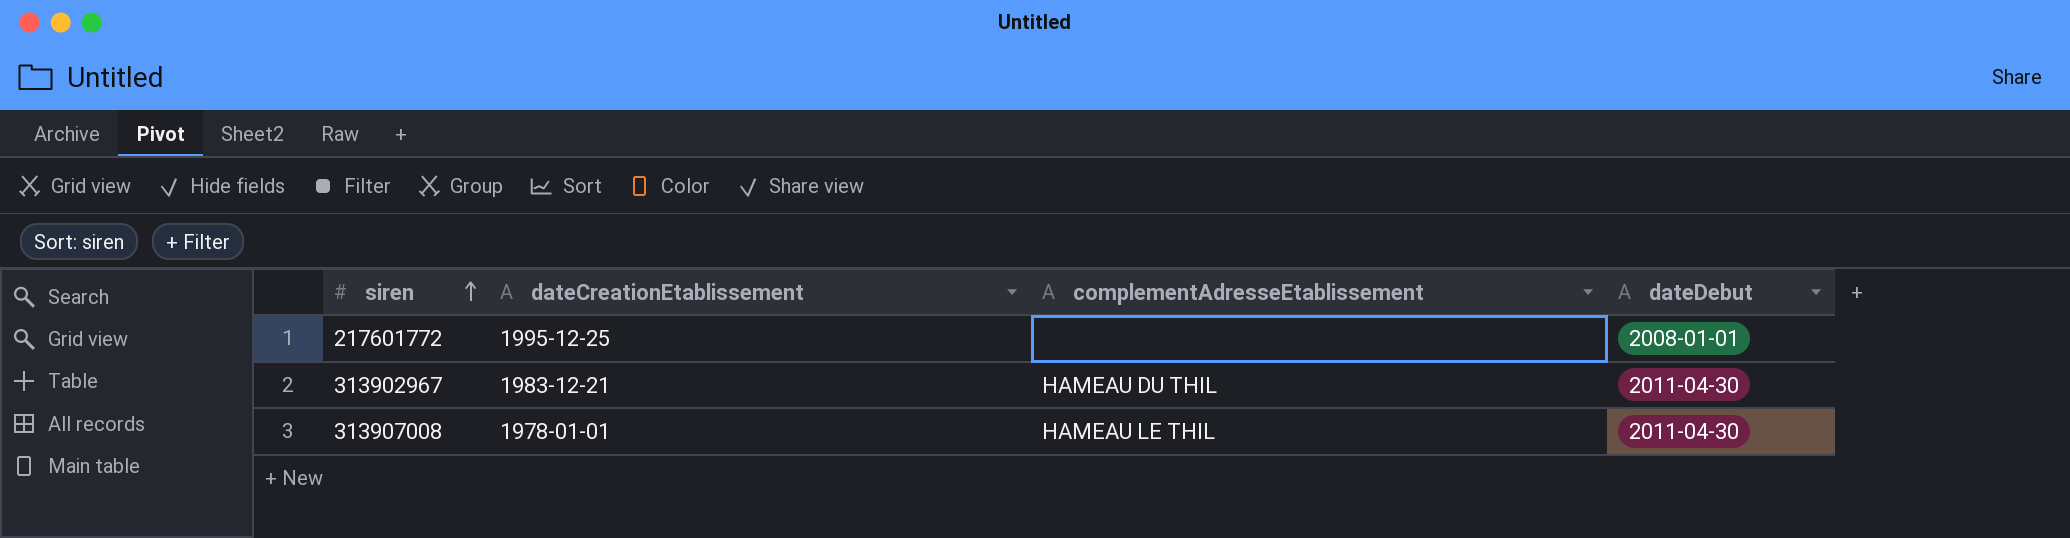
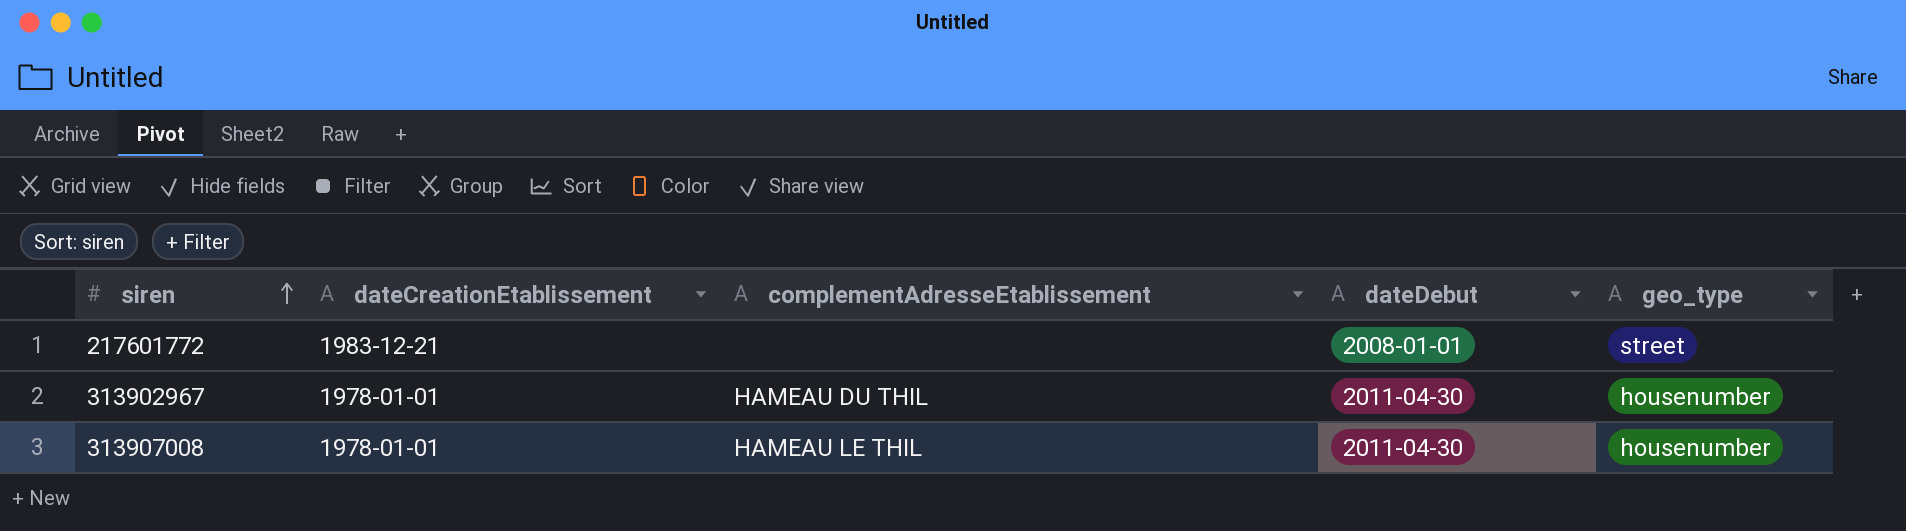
column geo_type | position: none -> 5
217601772 | dateCreationEtablissement: 1995-12-25 -> 1983-12-21
313902967 | dateCreationEtablissement: 1983-12-21 -> 1978-01-01

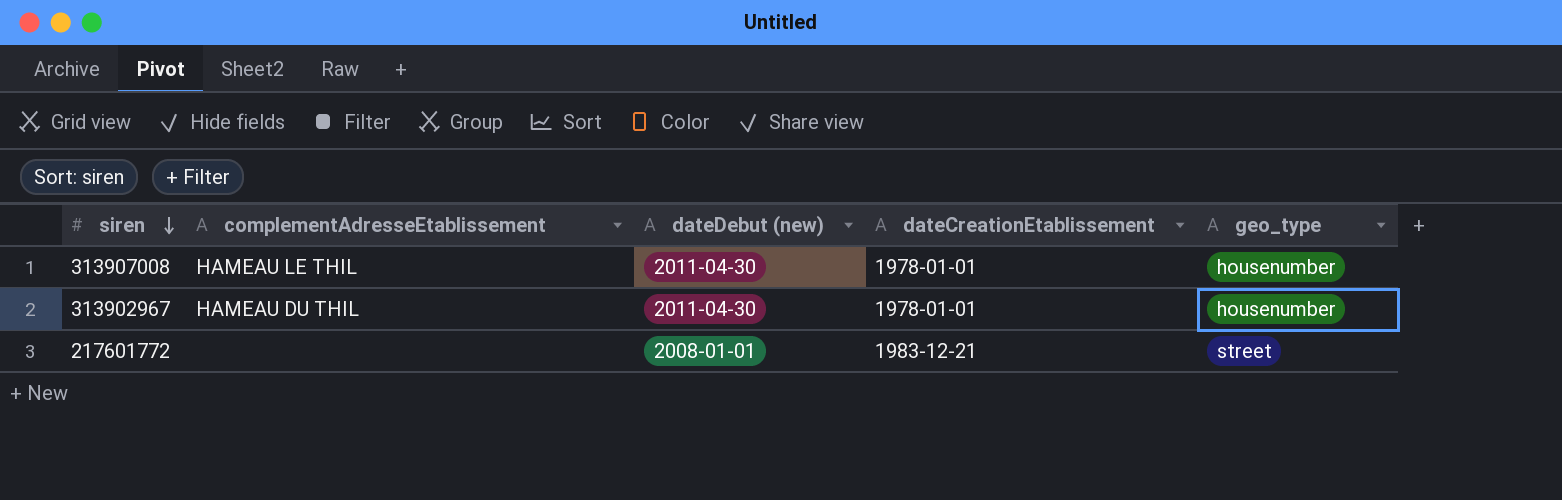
row order: siren ascending -> siren descending
column name: dateDebut -> dateDebut (new)
column dateCreationEtablissement | position: 2 -> 4

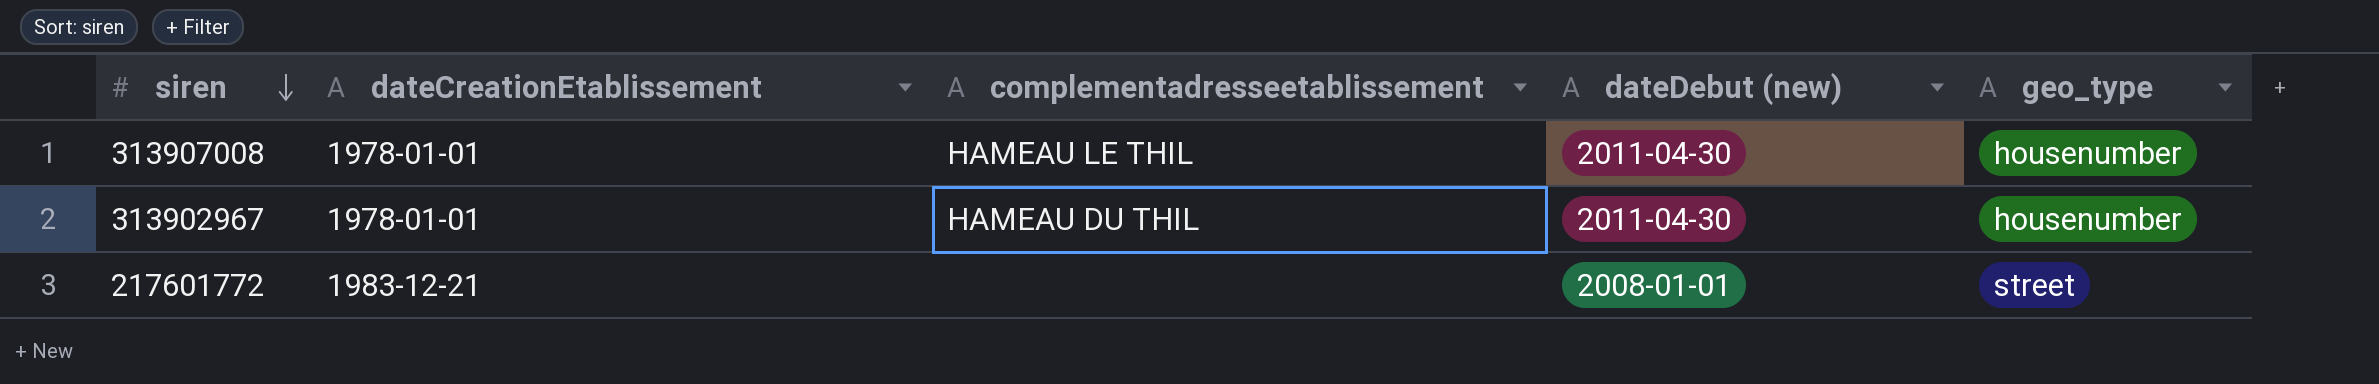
column dateCreationEtablissement | position: 4 -> 2
column name: complementAdresseEtablissement -> complementadresseetablissement

